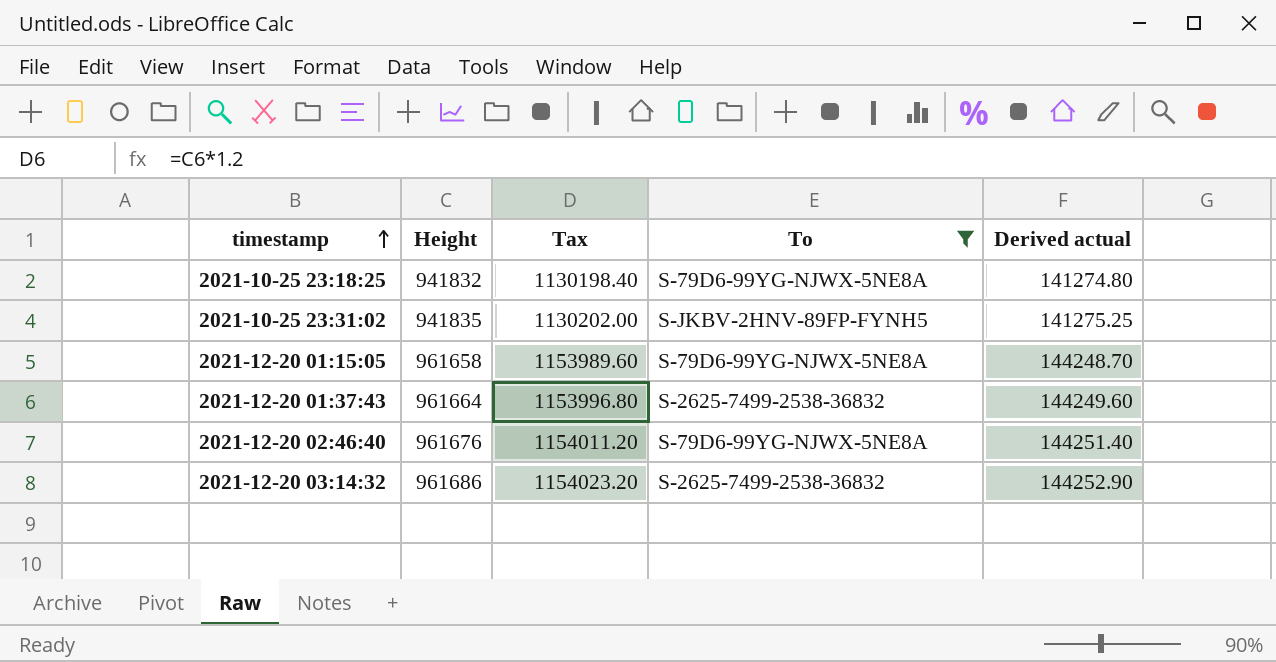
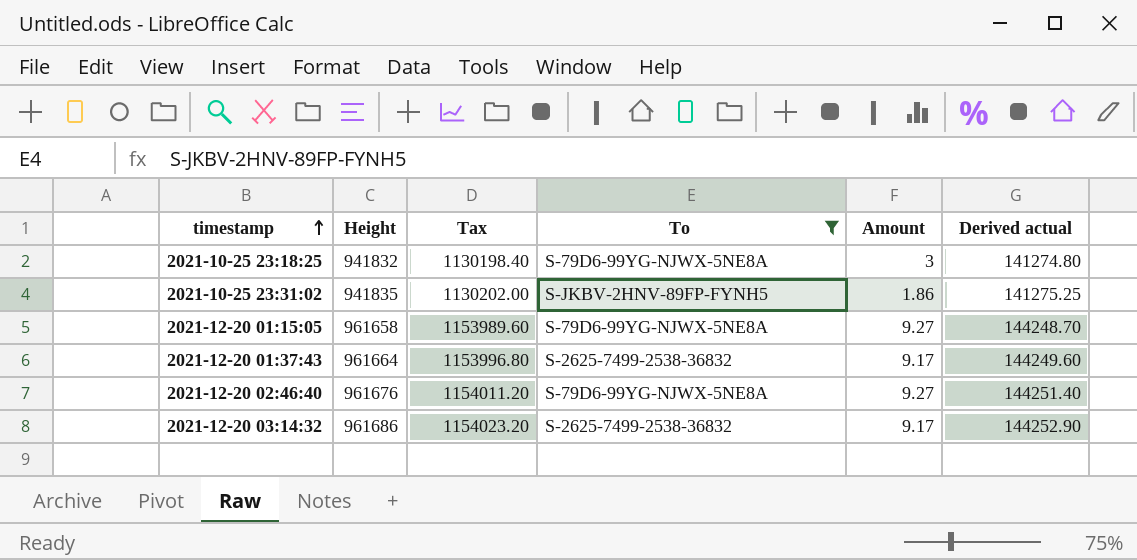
column Amount | position: none -> 5

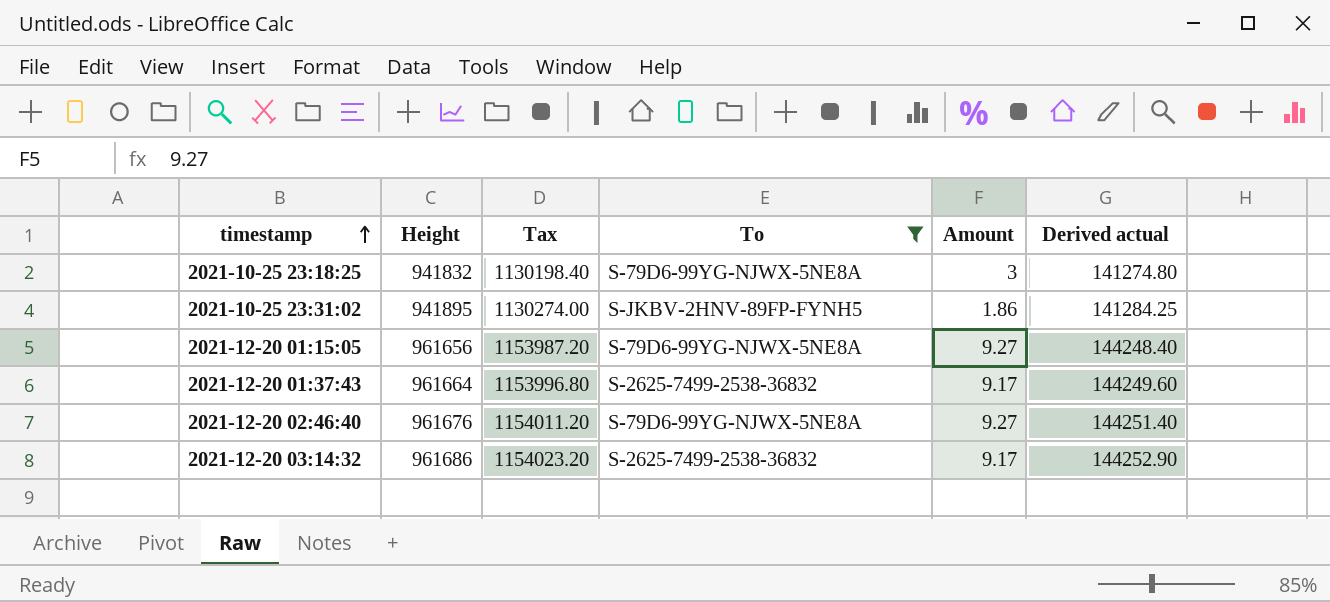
2021-10-25 23:31:02 | Height: 941835 -> 941895
2021-10-25 23:31:02 | Tax: 1130202.00 -> 1130274.00
2021-10-25 23:31:02 | Derived actual: 141275.25 -> 141284.25
2021-12-20 01:15:05 | Height: 961658 -> 961656
2021-12-20 01:15:05 | Tax: 1153989.60 -> 1153987.20
2021-12-20 01:15:05 | Derived actual: 144248.70 -> 144248.40

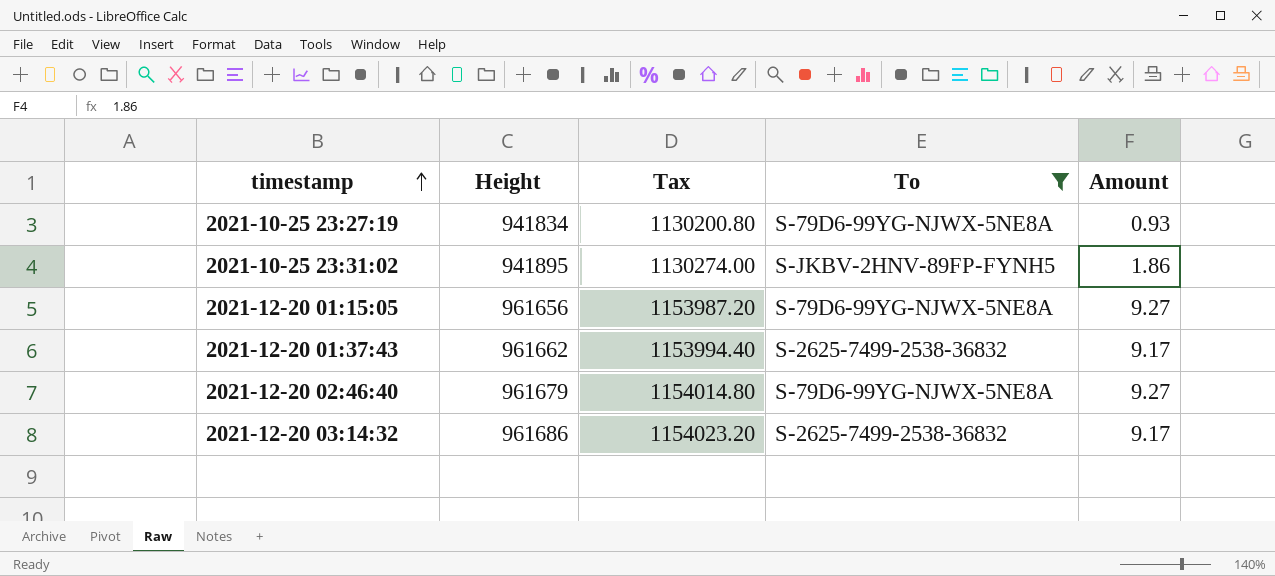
column Derived actual | formula: [Height] * 0.15 -> none
row 2021-10-25 23:18:25: 941832 | 1130198.40 | S-79D6-99YG-NJWX-5NE8A | 3 | 141274.80 -> none
row 2021-10-25 23:27:19: none -> 941834 | 1130200.80 | S-79D6-99YG-NJWX-5NE8A | 0.93
2021-12-20 01:37:43 | Height: 961664 -> 961662
2021-12-20 01:37:43 | Tax: 1153996.80 -> 1153994.40
2021-12-20 02:46:40 | Height: 961676 -> 961679
2021-12-20 02:46:40 | Tax: 1154011.20 -> 1154014.80

